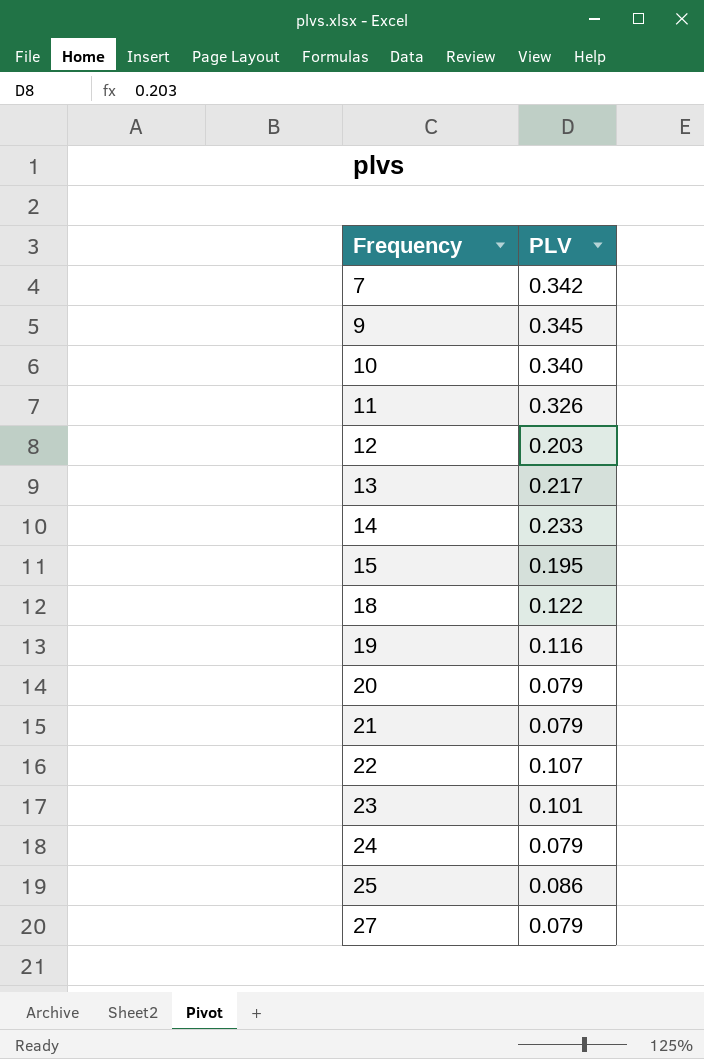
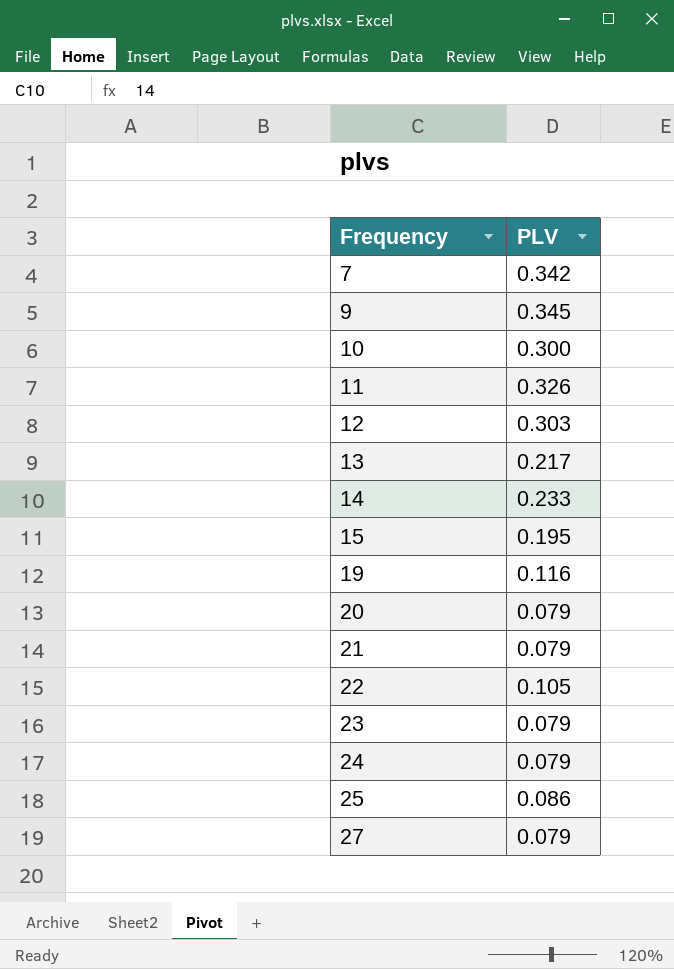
row 18: 0.122 -> none
10 | PLV: 0.340 -> 0.300
12 | PLV: 0.203 -> 0.303
22 | PLV: 0.107 -> 0.105
23 | PLV: 0.101 -> 0.079

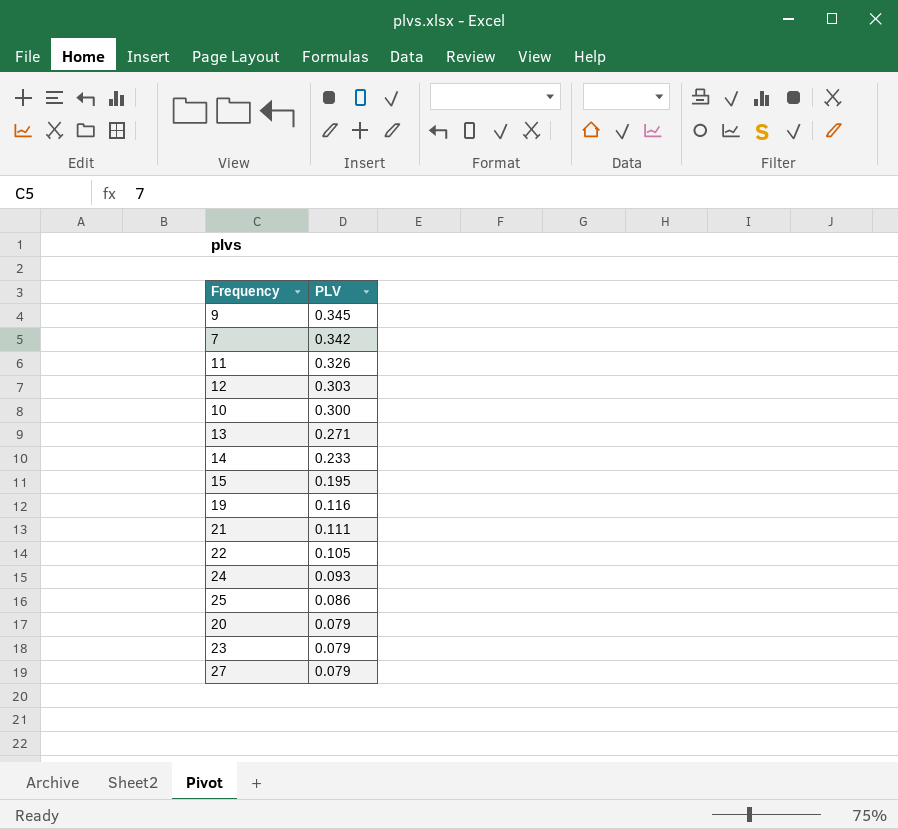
row order: Frequency ascending -> PLV descending
13 | PLV: 0.217 -> 0.271
21 | PLV: 0.079 -> 0.111
24 | PLV: 0.079 -> 0.093

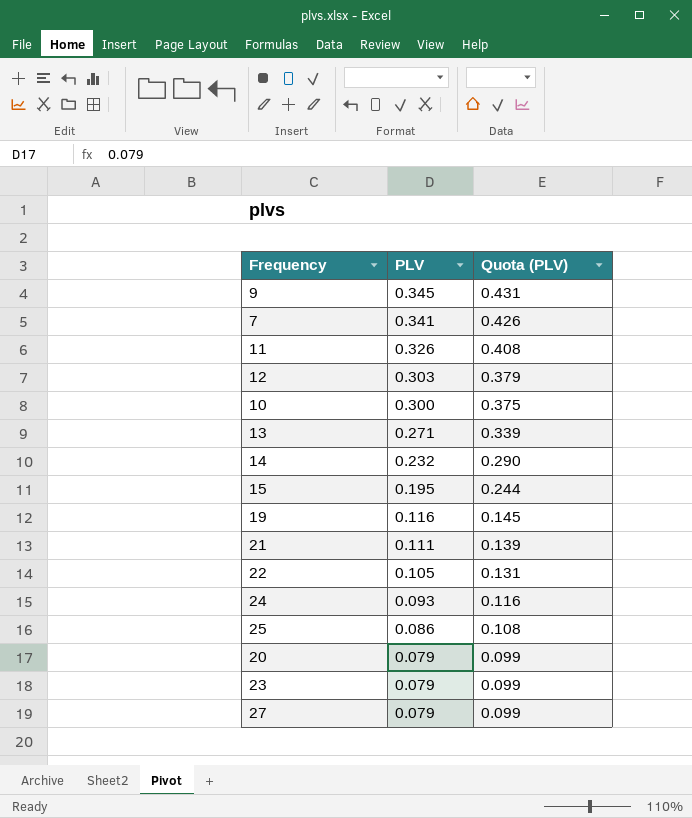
column Quota (PLV) | formula: none -> [PLV] * 1.25
7 | PLV: 0.342 -> 0.341
14 | PLV: 0.233 -> 0.232

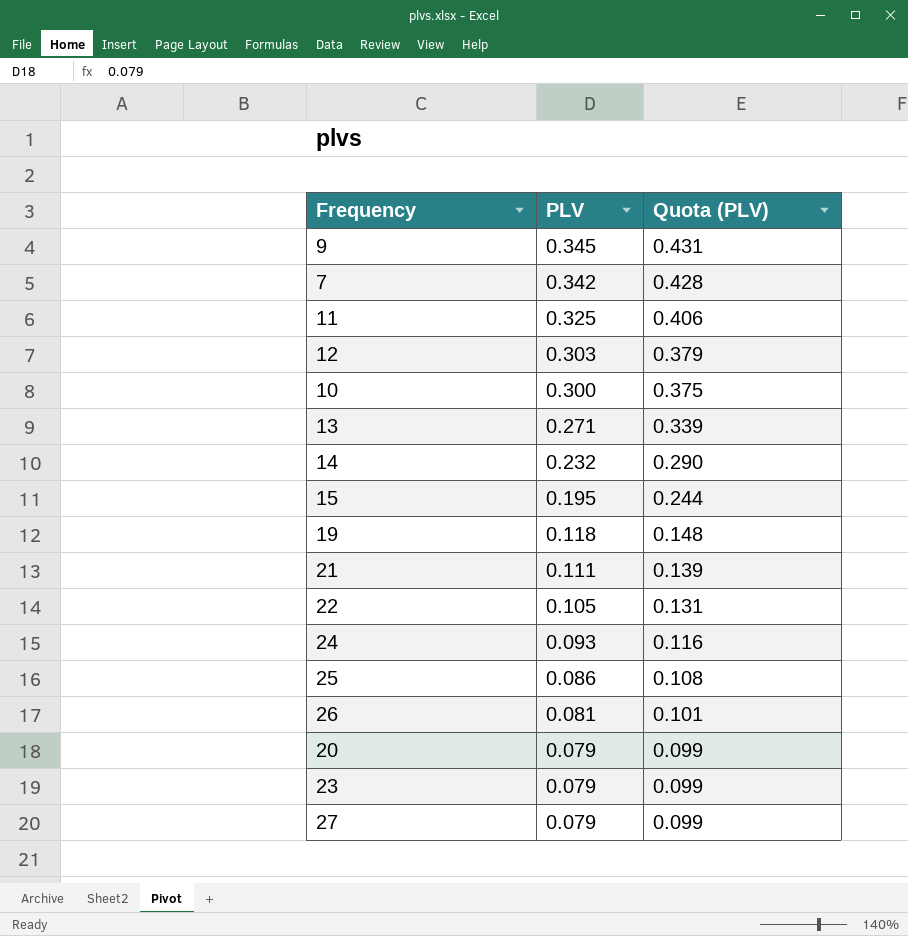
7 | PLV: 0.341 -> 0.342
7 | Quota (PLV): 0.426 -> 0.428
11 | PLV: 0.326 -> 0.325
11 | Quota (PLV): 0.408 -> 0.406
19 | PLV: 0.116 -> 0.118
19 | Quota (PLV): 0.145 -> 0.148
row 26: none -> 0.081 | 0.101

